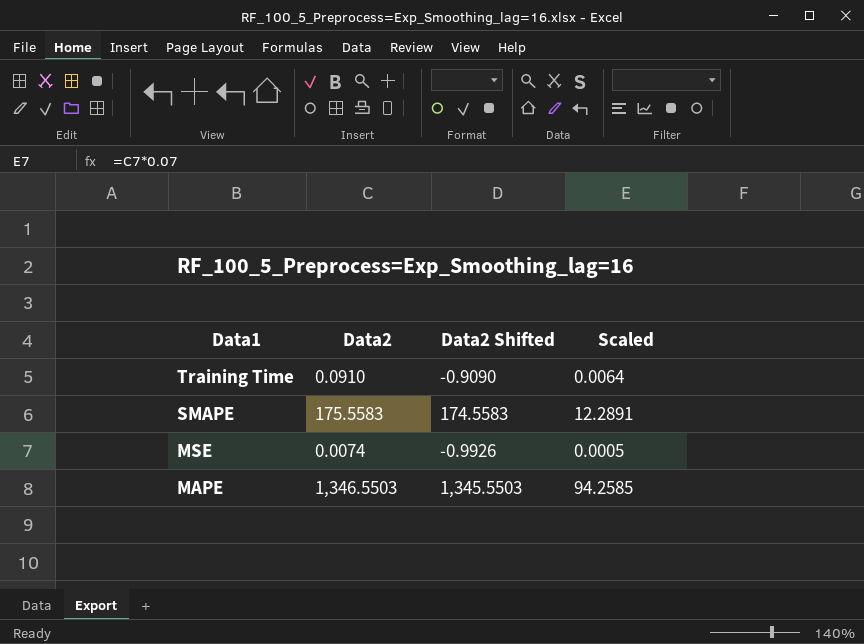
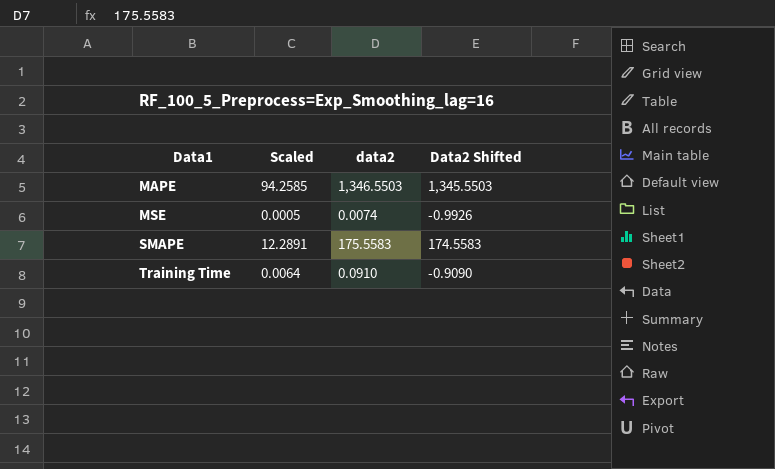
row order: Data1 descending -> Data1 ascending
column Scaled | position: 4 -> 2
column name: Data2 -> data2

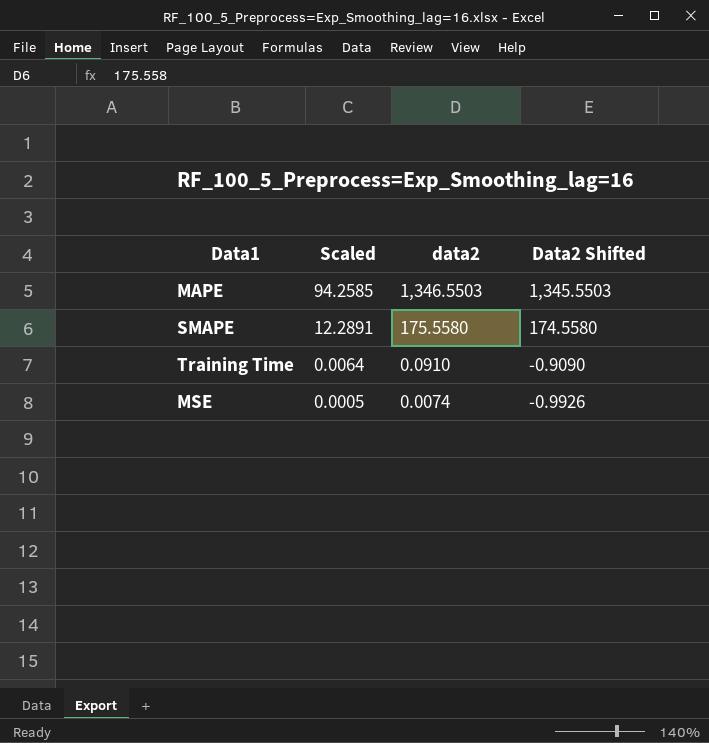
row order: Data1 ascending -> Scaled descending
SMAPE | data2: 175.5583 -> 175.5580
SMAPE | Data2 Shifted: 174.5583 -> 174.5580

